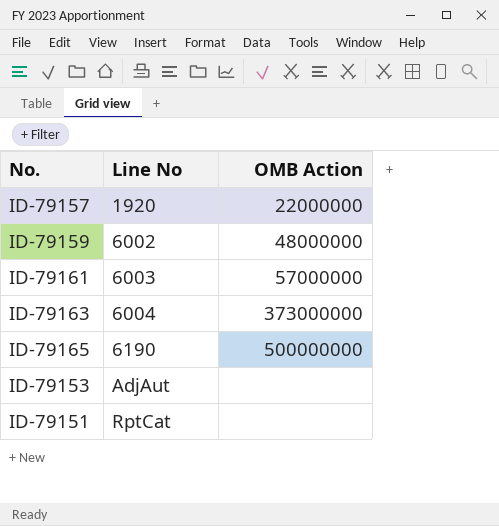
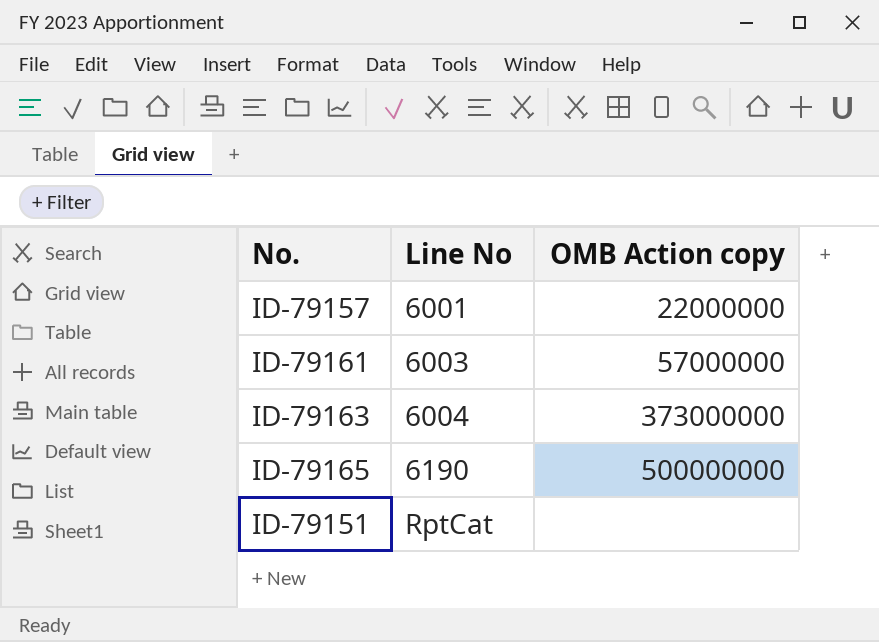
column name: OMB Action -> OMB Action copy
row ID-79159: 6002 | 48000000 -> none
row ID-79153: AdjAut | none -> none
ID-79157 | Line No: 1920 -> 6001

